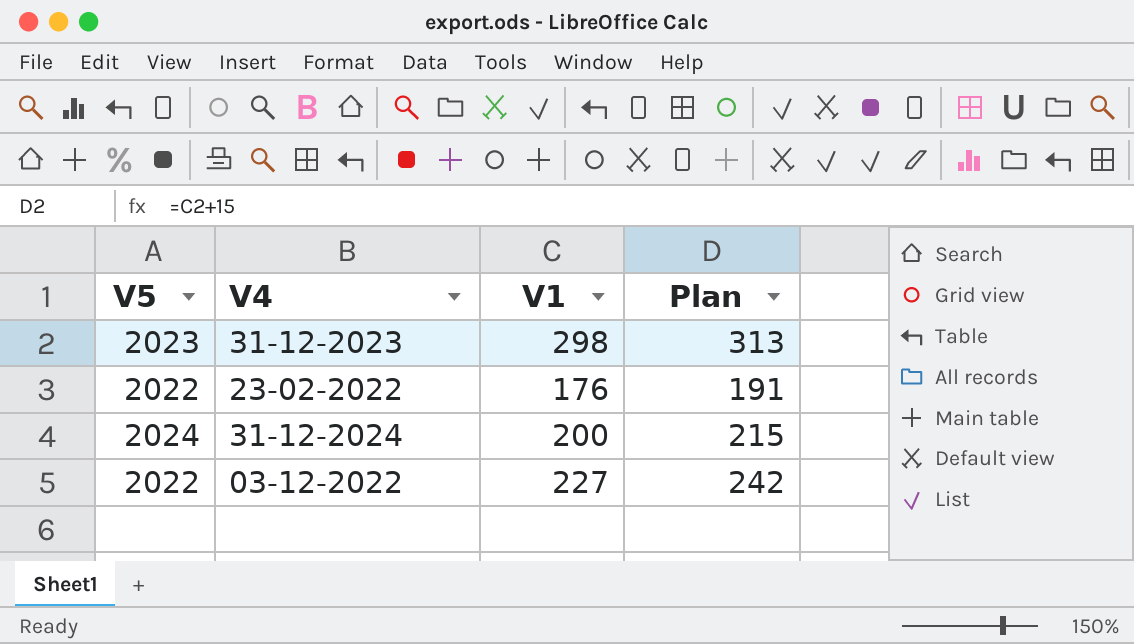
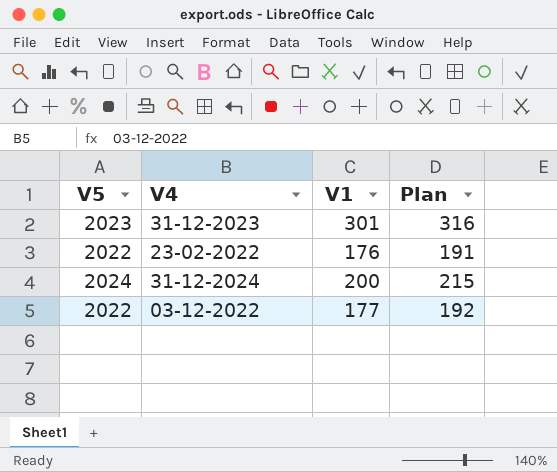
31-12-2023 | V1: 298 -> 301
31-12-2023 | Plan: 313 -> 316
03-12-2022 | V1: 227 -> 177
03-12-2022 | Plan: 242 -> 192

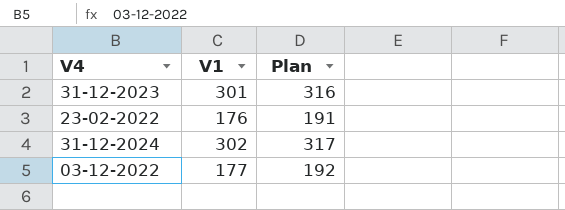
column V5 | position: 1 -> none
31-12-2024 | V1: 200 -> 302
31-12-2024 | Plan: 215 -> 317

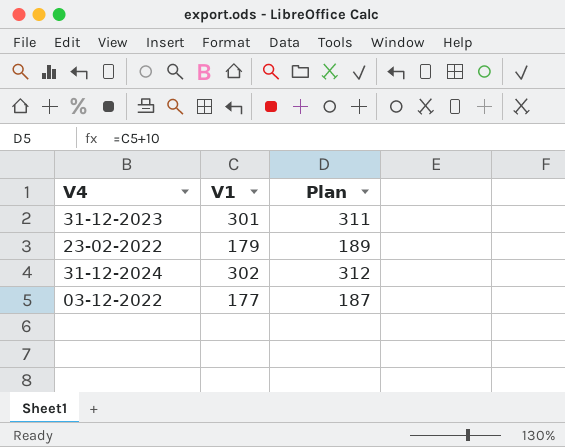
column Plan | formula: [V1] + 15 -> [V1] + 10
23-02-2022 | V1: 176 -> 179

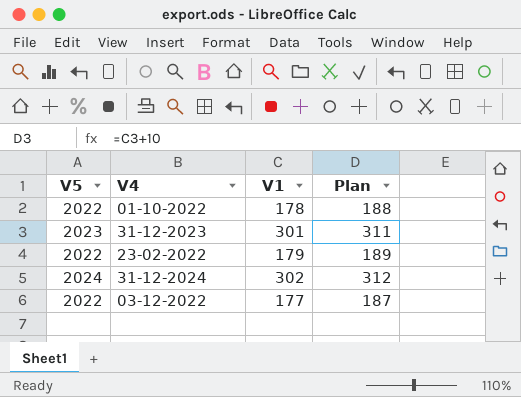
column V5 | position: none -> 1
row 01-10-2022: none -> 2022 | 178 | 188

